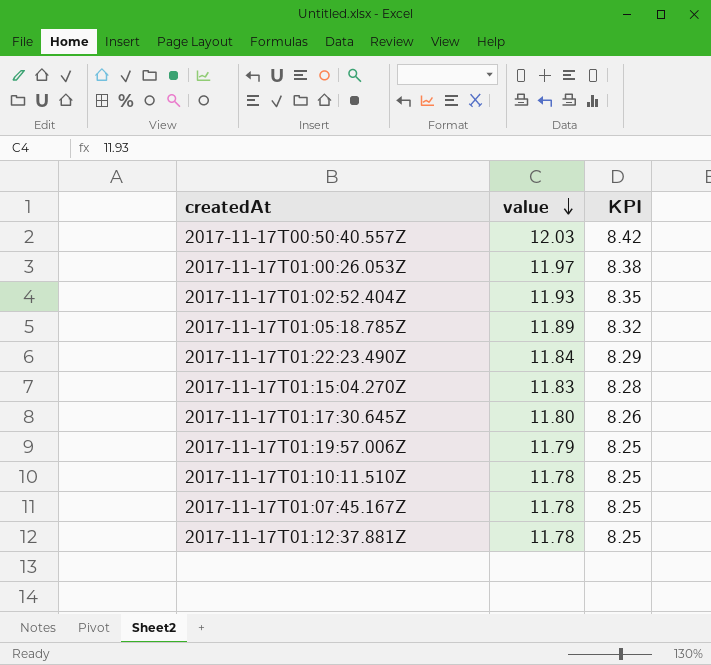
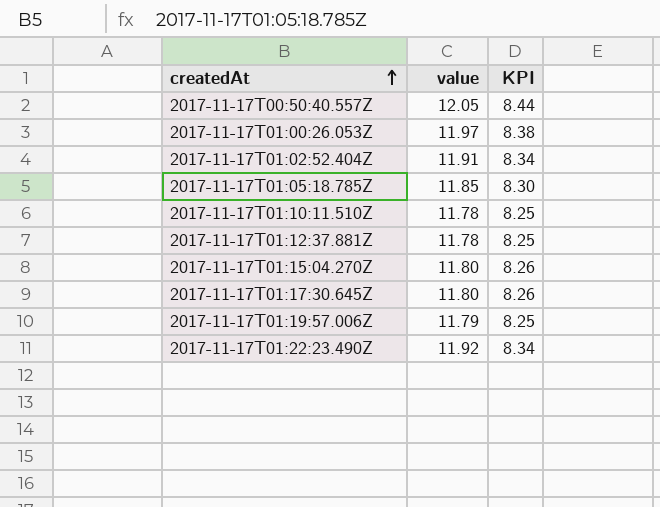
row order: value descending -> createdAt ascending
row 2017-11-17T01:07:45.167Z: 11.78 | 8.25 -> none
2017-11-17T00:50:40.557Z | value: 12.03 -> 12.05
2017-11-17T00:50:40.557Z | KPI: 8.42 -> 8.44
2017-11-17T01:02:52.404Z | value: 11.93 -> 11.91
2017-11-17T01:02:52.404Z | KPI: 8.35 -> 8.34
2017-11-17T01:05:18.785Z | value: 11.89 -> 11.85
2017-11-17T01:05:18.785Z | KPI: 8.32 -> 8.30
2017-11-17T01:15:04.270Z | value: 11.83 -> 11.80
2017-11-17T01:15:04.270Z | KPI: 8.28 -> 8.26
2017-11-17T01:22:23.490Z | value: 11.84 -> 11.92
2017-11-17T01:22:23.490Z | KPI: 8.29 -> 8.34

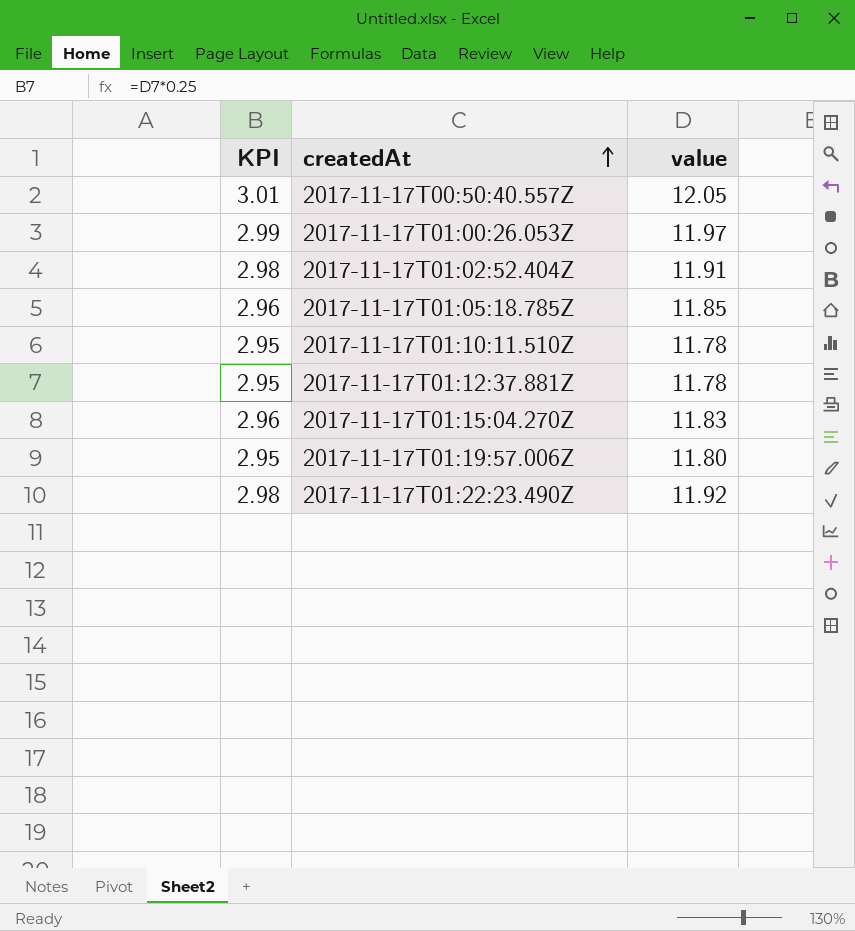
column KPI | formula: [value] * 0.7 -> [value] * 0.25
column KPI | position: 3 -> 1
row 2017-11-17T01:17:30.645Z: 11.80 | 8.26 -> none
2017-11-17T01:15:04.270Z | value: 11.80 -> 11.83
2017-11-17T01:19:57.006Z | value: 11.79 -> 11.80

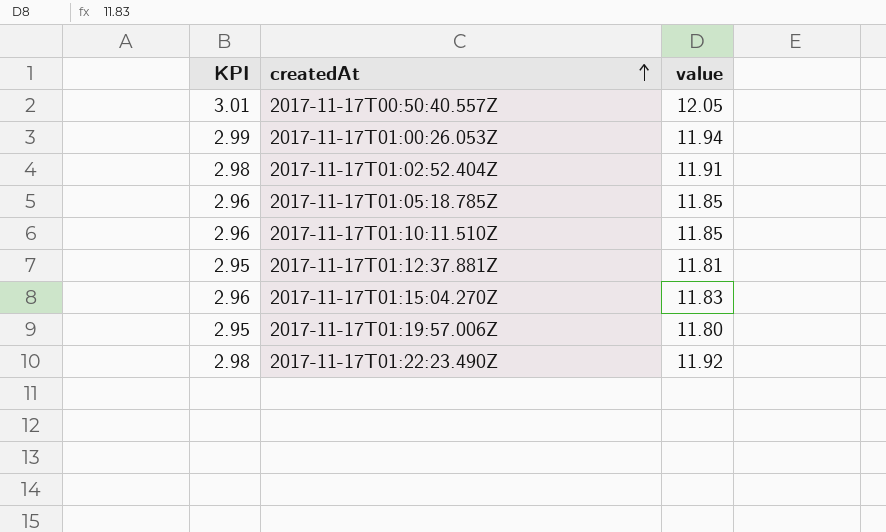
2017-11-17T01:00:26.053Z | value: 11.97 -> 11.94
2017-11-17T01:10:11.510Z | KPI: 2.95 -> 2.96
2017-11-17T01:10:11.510Z | value: 11.78 -> 11.85
2017-11-17T01:12:37.881Z | value: 11.78 -> 11.81

